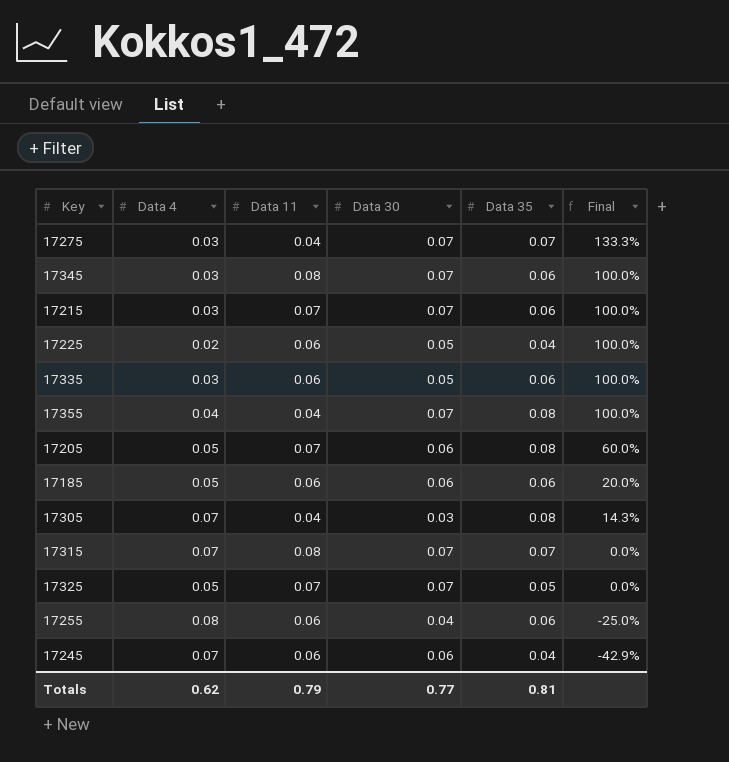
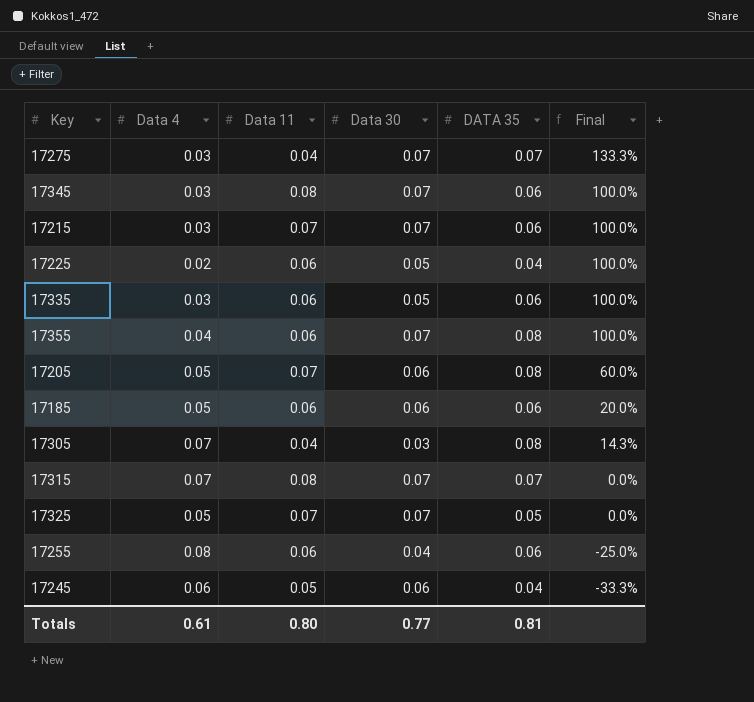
column name: Data 35 -> DATA 35
17355 | Data 11: 0.04 -> 0.06
17245 | Data 4: 0.07 -> 0.06
17245 | Data 11: 0.06 -> 0.05
17245 | Final: -42.9% -> -33.3%
Totals | Data 4: 0.62 -> 0.61
Totals | Data 11: 0.79 -> 0.80

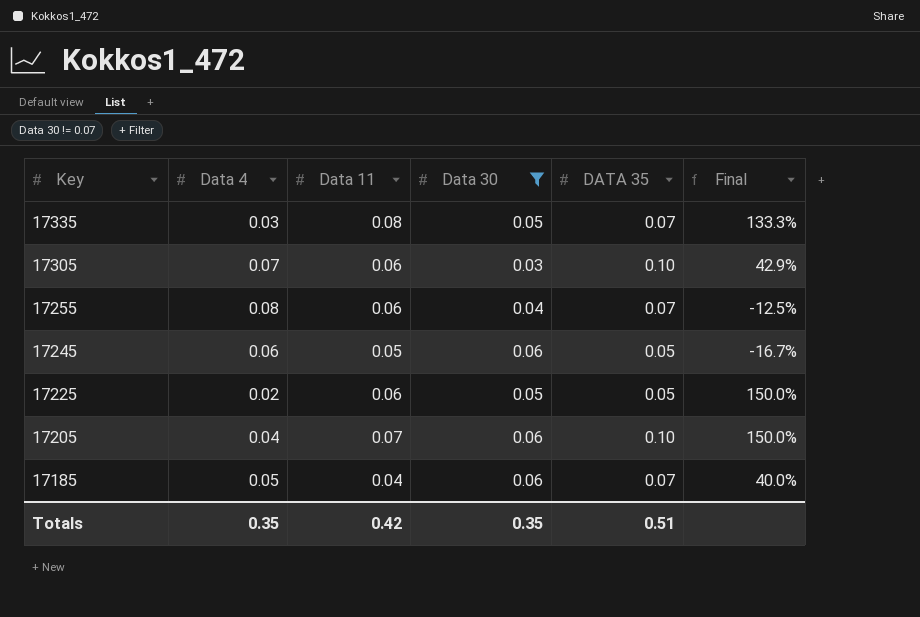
filter: none -> Data 30 != 0.07
row order: Final descending -> Key descending
17335 | Data 11: 0.06 -> 0.08
17335 | DATA 35: 0.06 -> 0.07
17335 | Final: 100.0% -> 133.3%
17305 | Data 11: 0.04 -> 0.06
17305 | DATA 35: 0.08 -> 0.10
17305 | Final: 14.3% -> 42.9%
17255 | DATA 35: 0.06 -> 0.07
17255 | Final: -25.0% -> -12.5%
17245 | DATA 35: 0.04 -> 0.05
17245 | Final: -33.3% -> -16.7%
17225 | DATA 35: 0.04 -> 0.05
17225 | Final: 100.0% -> 150.0%
17205 | Data 4: 0.05 -> 0.04
17205 | DATA 35: 0.08 -> 0.10
17205 | Final: 60.0% -> 150.0%
17185 | Data 11: 0.06 -> 0.04
17185 | DATA 35: 0.06 -> 0.07
17185 | Final: 20.0% -> 40.0%
Totals | Data 4: 0.61 -> 0.35
Totals | Data 11: 0.80 -> 0.42
Totals | Data 30: 0.77 -> 0.35
Totals | DATA 35: 0.81 -> 0.51

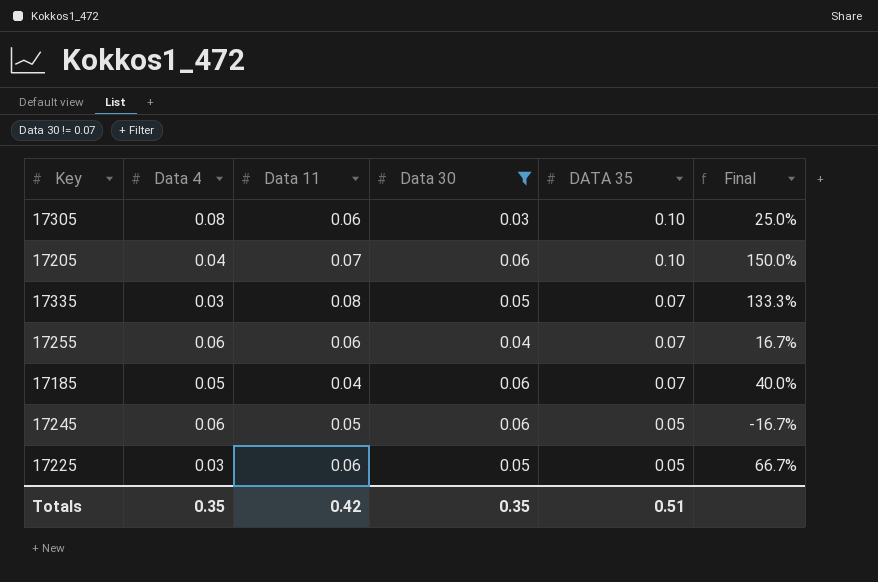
row order: Key descending -> DATA 35 descending
17305 | Data 4: 0.07 -> 0.08
17305 | Final: 42.9% -> 25.0%
17255 | Data 4: 0.08 -> 0.06
17255 | Final: -12.5% -> 16.7%
17225 | Data 4: 0.02 -> 0.03
17225 | Final: 150.0% -> 66.7%

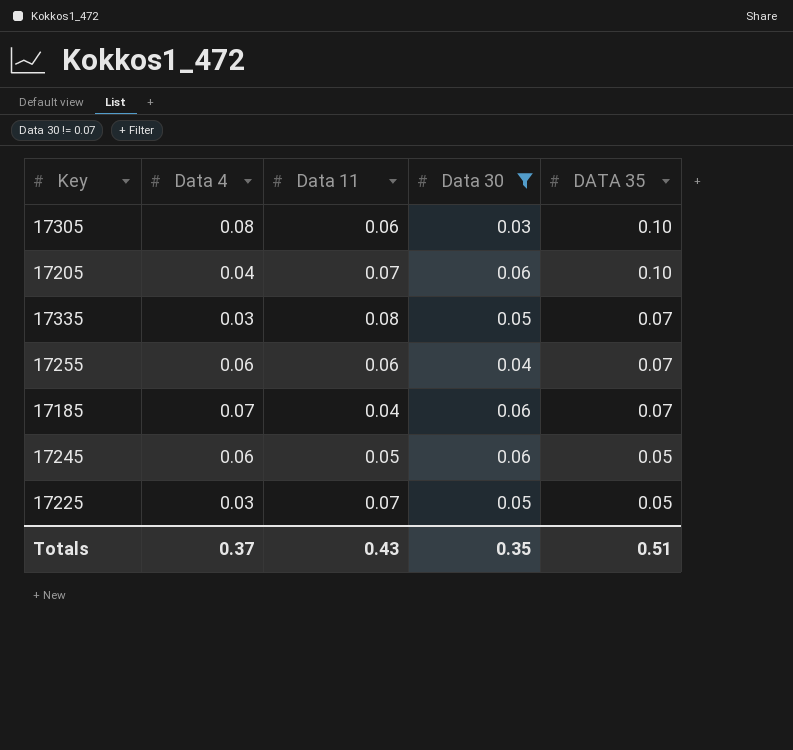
column Final | formula: ([DATA 35] - [Data 4]) / [Data 4] -> none
17185 | Data 4: 0.05 -> 0.07
17225 | Data 11: 0.06 -> 0.07
Totals | Data 4: 0.35 -> 0.37
Totals | Data 11: 0.42 -> 0.43

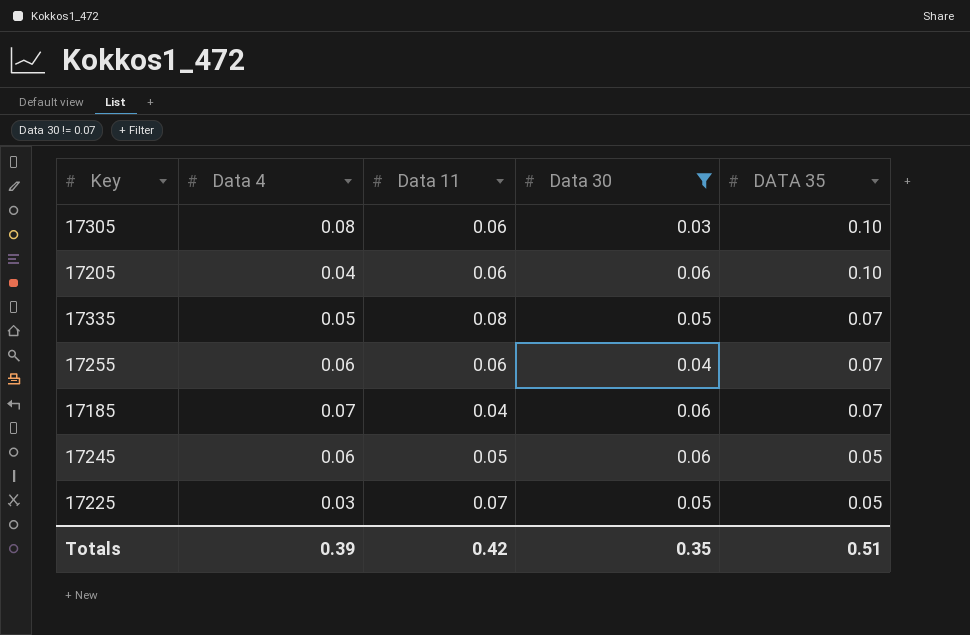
17205 | Data 11: 0.07 -> 0.06
17335 | Data 4: 0.03 -> 0.05
Totals | Data 4: 0.37 -> 0.39
Totals | Data 11: 0.43 -> 0.42

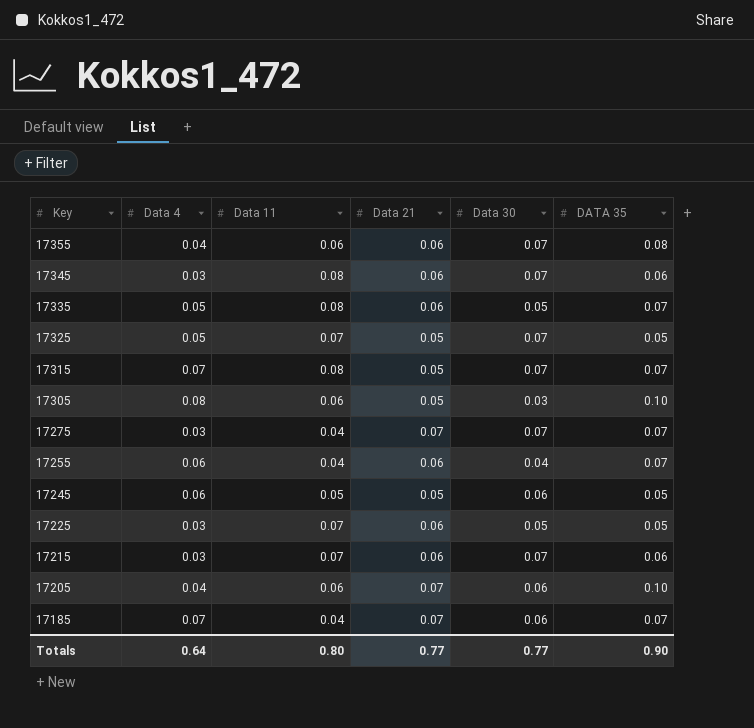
filter: Data 30 != 0.07 -> none
row order: DATA 35 descending -> Key descending
column Data 21 | position: none -> 4
17255 | Data 11: 0.06 -> 0.04
Totals | Data 4: 0.39 -> 0.64
Totals | Data 11: 0.42 -> 0.80
Totals | Data 30: 0.35 -> 0.77
Totals | DATA 35: 0.51 -> 0.90

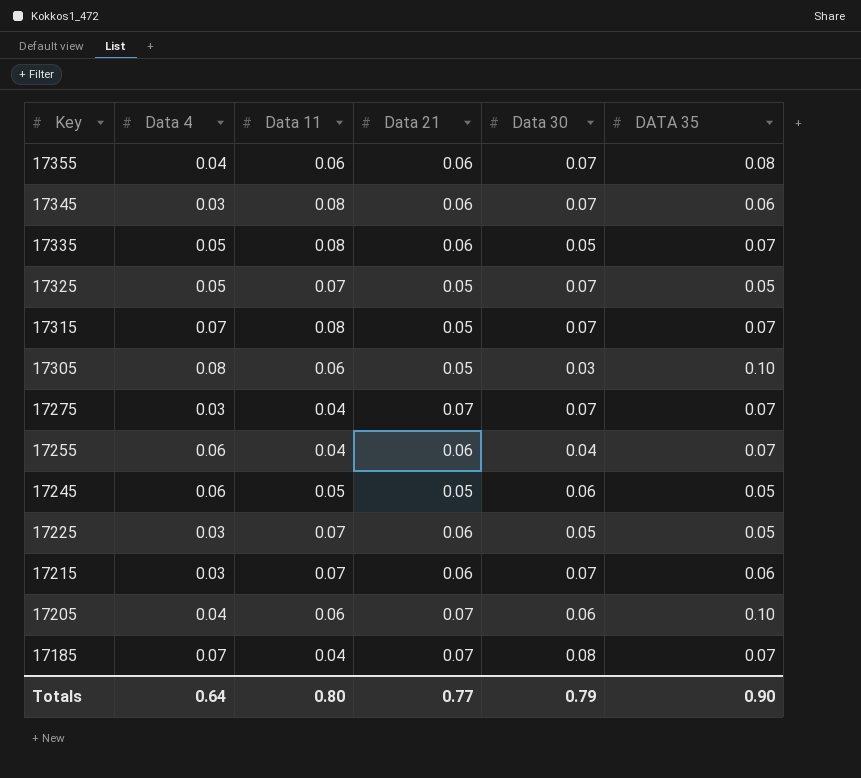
17185 | Data 30: 0.06 -> 0.08
Totals | Data 30: 0.77 -> 0.79

